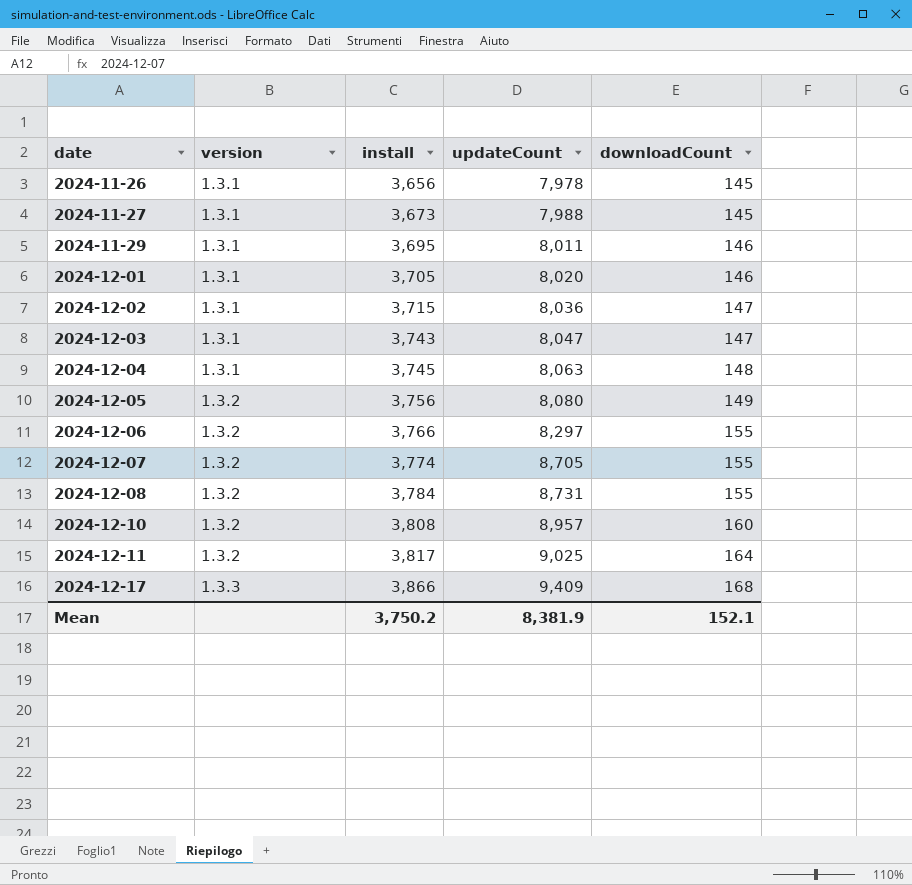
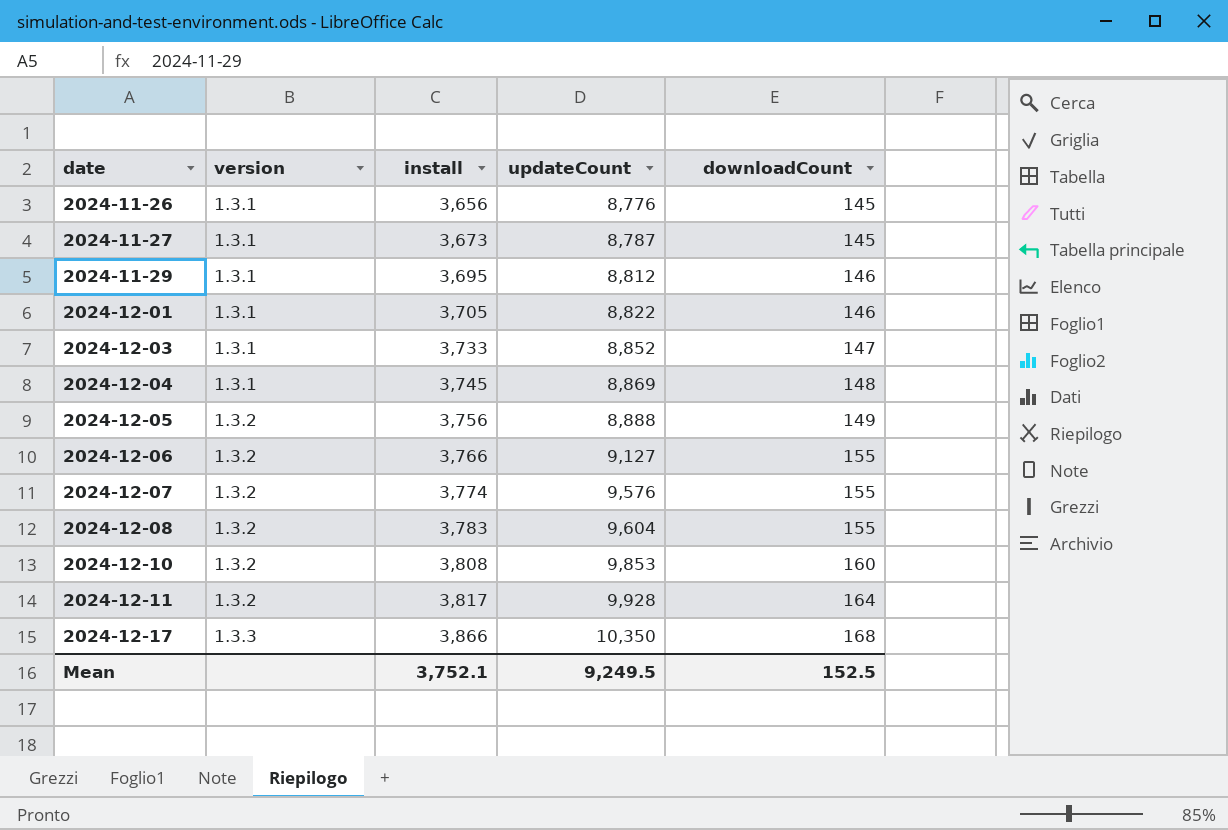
row 2024-12-02: 1.3.1 | 3,715 | 8,036 | 147 -> none
2024-11-26 | updateCount: 7,978 -> 8,776
2024-11-27 | updateCount: 7,988 -> 8,787
2024-11-29 | updateCount: 8,011 -> 8,812
2024-12-01 | updateCount: 8,020 -> 8,822
2024-12-03 | install: 3,743 -> 3,733
2024-12-03 | updateCount: 8,047 -> 8,852
2024-12-04 | updateCount: 8,063 -> 8,869
2024-12-05 | updateCount: 8,080 -> 8,888
2024-12-06 | updateCount: 8,297 -> 9,127
2024-12-07 | updateCount: 8,705 -> 9,576
2024-12-08 | install: 3,784 -> 3,783
2024-12-08 | updateCount: 8,731 -> 9,604
2024-12-10 | updateCount: 8,957 -> 9,853
2024-12-11 | updateCount: 9,025 -> 9,928
2024-12-17 | updateCount: 9,409 -> 10,350
Mean | install: 3,750.2 -> 3,752.1
Mean | updateCount: 8,381.9 -> 9,249.5
Mean | downloadCount: 152.1 -> 152.5

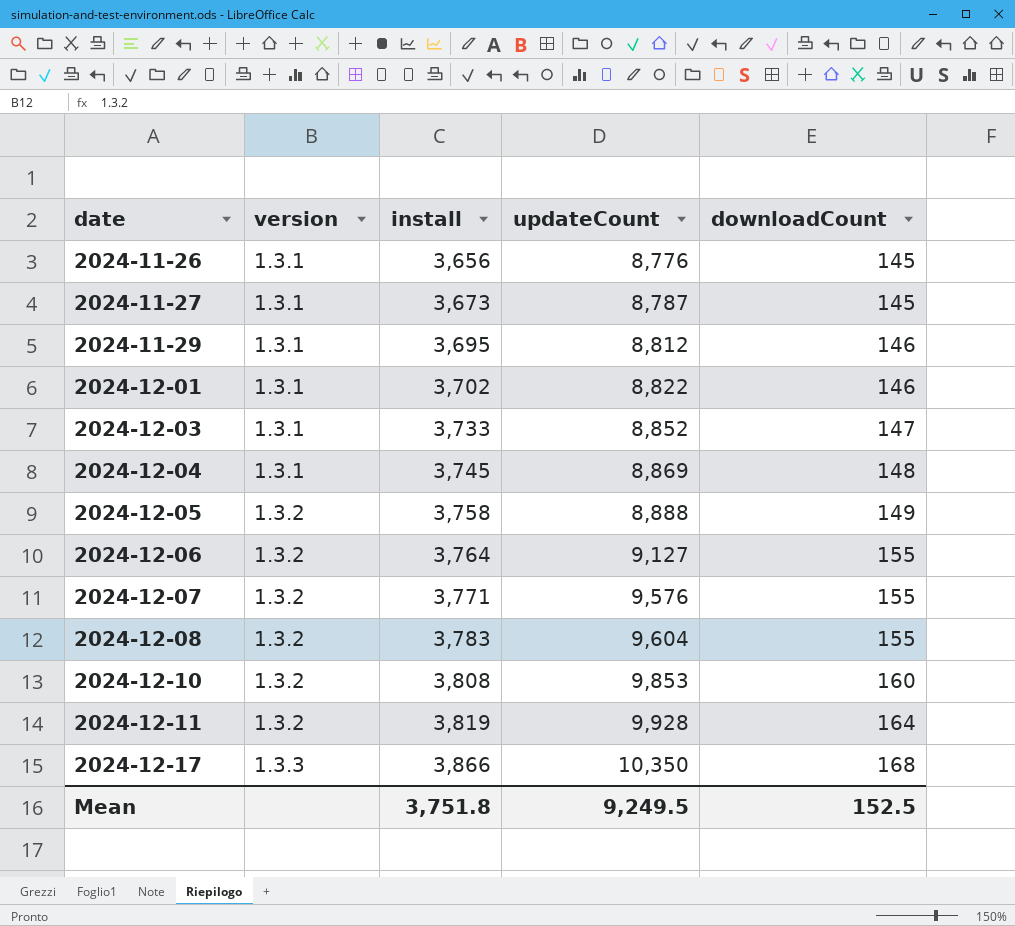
2024-12-01 | install: 3,705 -> 3,702
2024-12-05 | install: 3,756 -> 3,758
2024-12-06 | install: 3,766 -> 3,764
2024-12-07 | install: 3,774 -> 3,771
2024-12-11 | install: 3,817 -> 3,819
Mean | install: 3,752.1 -> 3,751.8

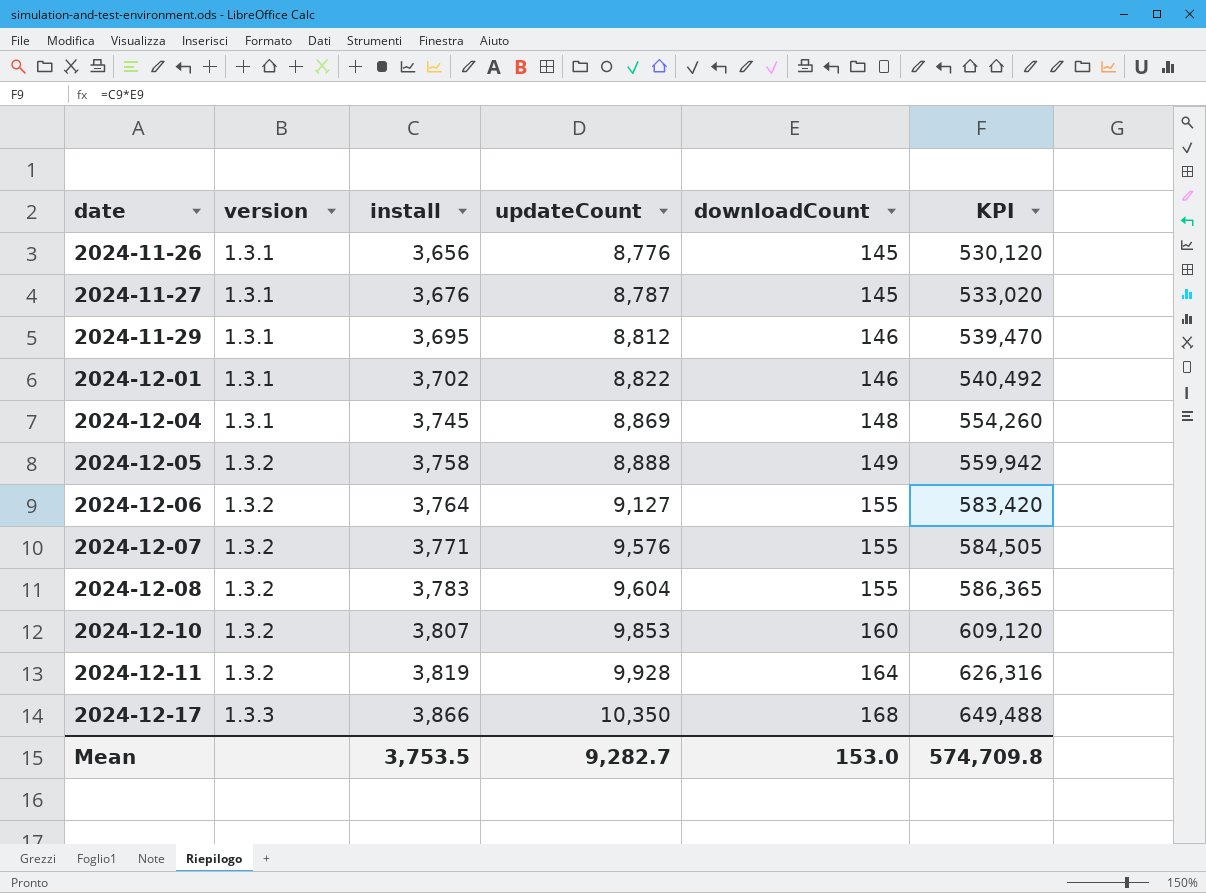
column KPI | formula: none -> [install] * [downloadCount]
row 2024-12-03: 1.3.1 | 3,733 | 8,852 | 147 -> none
2024-11-27 | install: 3,673 -> 3,676
2024-12-10 | install: 3,808 -> 3,807
Mean | install: 3,751.8 -> 3,753.5
Mean | updateCount: 9,249.5 -> 9,282.7
Mean | downloadCount: 152.5 -> 153.0

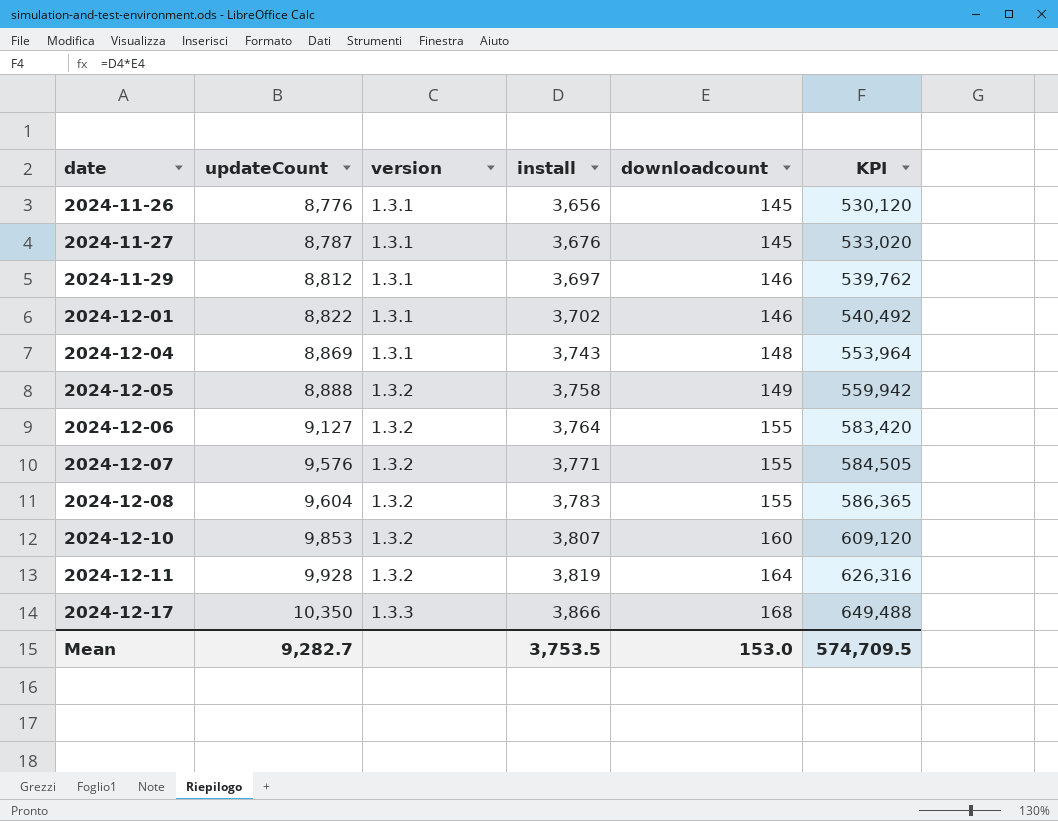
column updateCount | position: 4 -> 2
column name: downloadCount -> downloadcount
2024-11-29 | install: 3,695 -> 3,697
2024-11-29 | KPI: 539,470 -> 539,762
2024-12-04 | install: 3,745 -> 3,743
2024-12-04 | KPI: 554,260 -> 553,964
Mean | KPI: 574,709.8 -> 574,709.5

